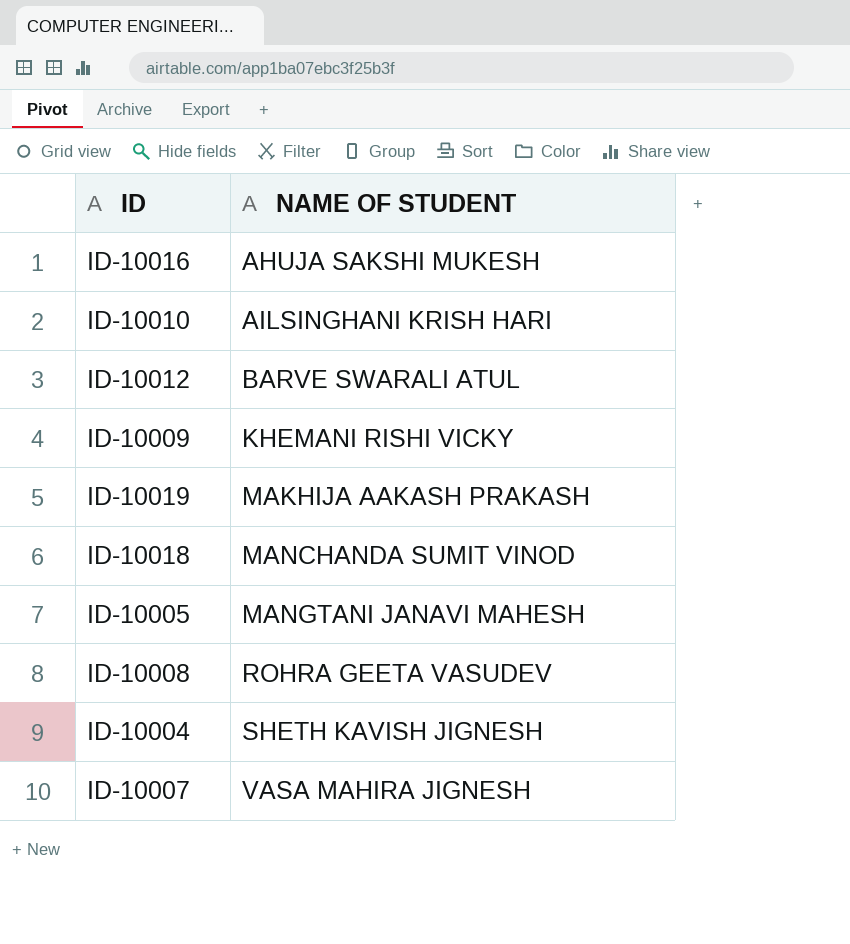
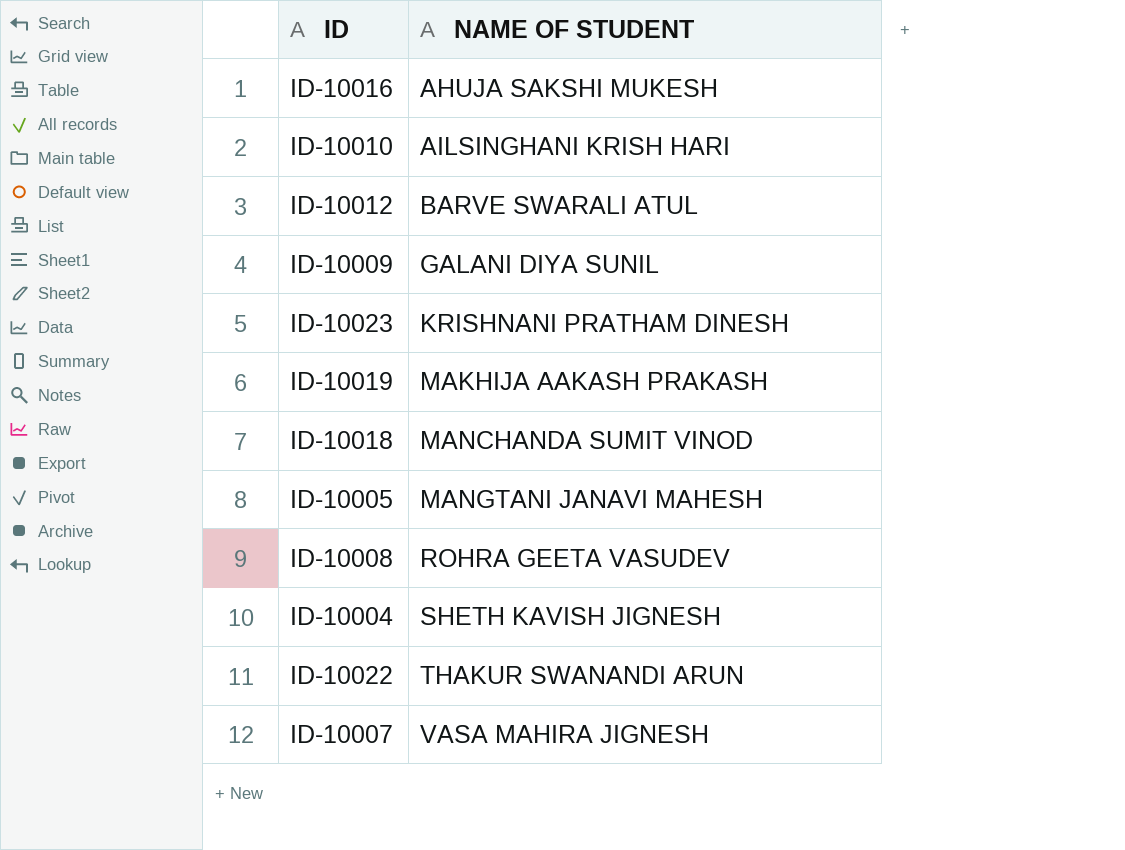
ID-10009 | NAME OF STUDENT: KHEMANI RISHI VICKY -> GALANI DIYA SUNIL
row ID-10023: none -> KRISHNANI PRATHAM DINESH
row ID-10022: none -> THAKUR SWANANDI ARUN

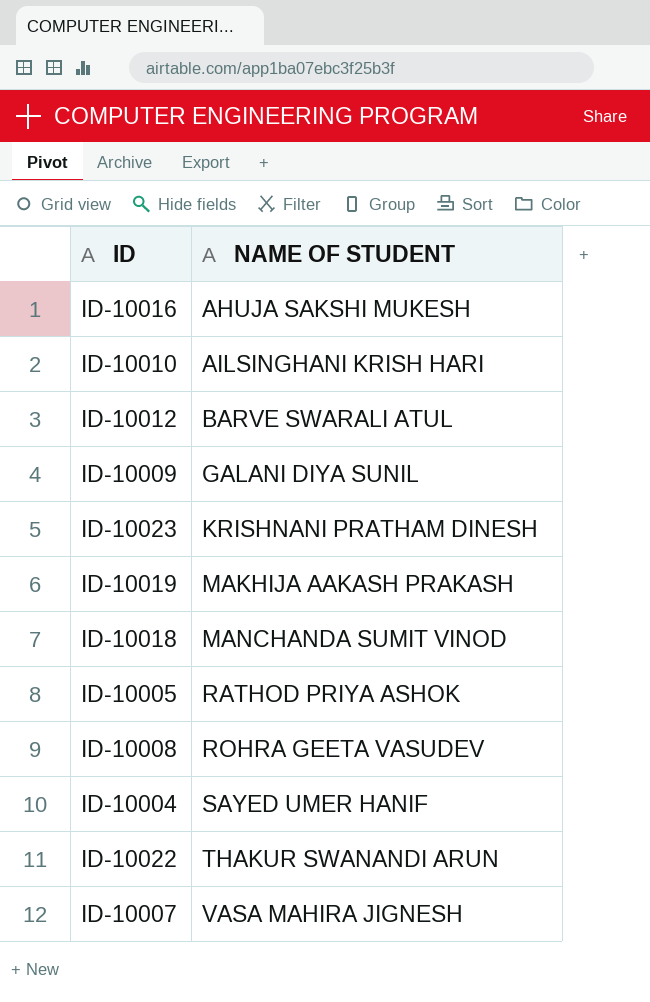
ID-10005 | NAME OF STUDENT: MANGTANI JANAVI MAHESH -> RATHOD PRIYA ASHOK
ID-10004 | NAME OF STUDENT: SHETH KAVISH JIGNESH -> SAYED UMER HANIF

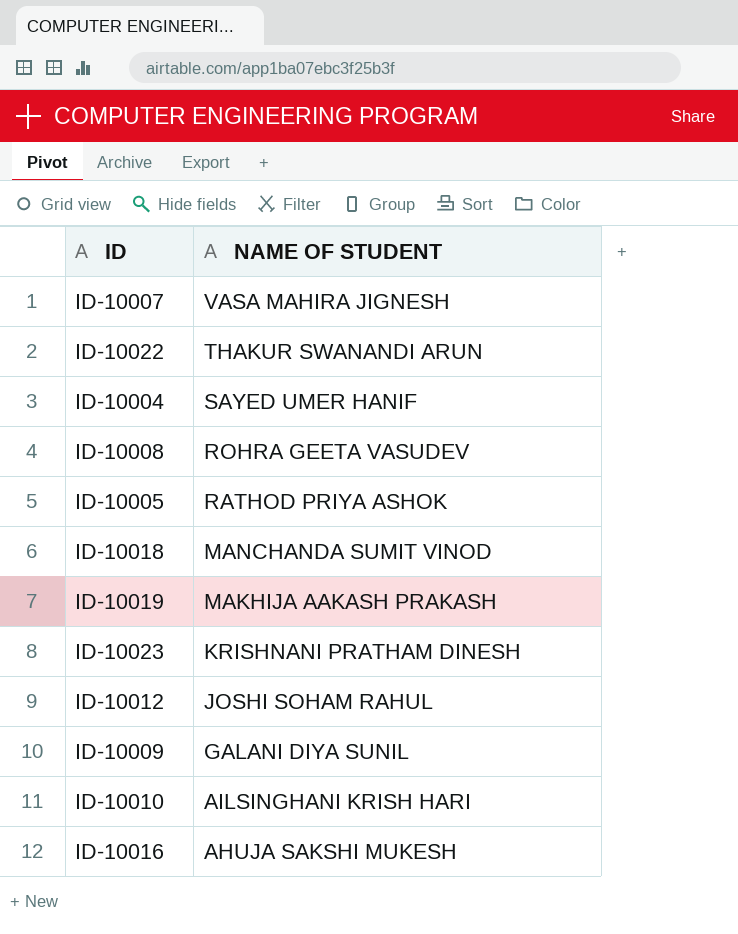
row order: NAME OF STUDENT ascending -> NAME OF STUDENT descending
ID-10012 | NAME OF STUDENT: BARVE SWARALI ATUL -> JOSHI SOHAM RAHUL

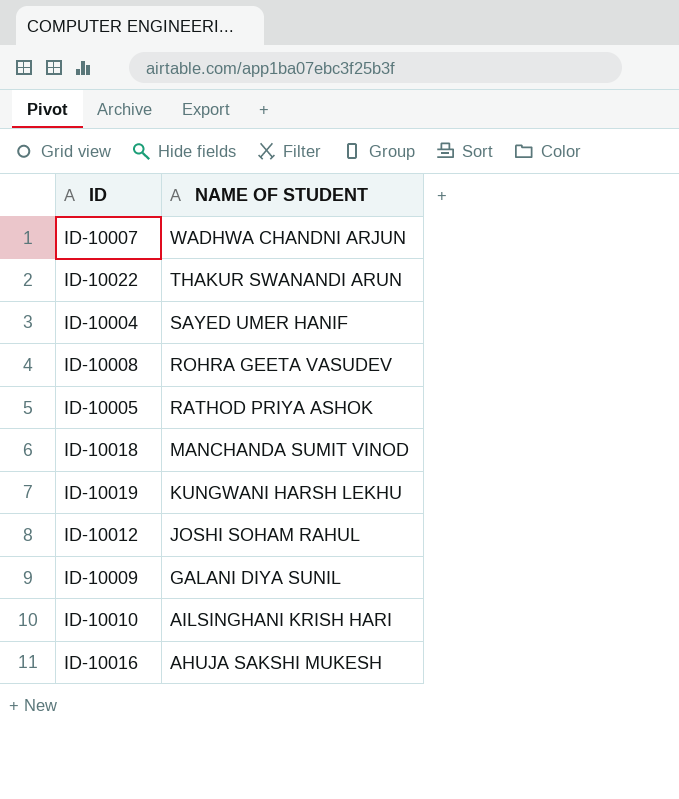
row ID-10023: KRISHNANI PRATHAM DINESH -> none
ID-10007 | NAME OF STUDENT: VASA MAHIRA JIGNESH -> WADHWA CHANDNI ARJUN
ID-10019 | NAME OF STUDENT: MAKHIJA AAKASH PRAKASH -> KUNGWANI HARSH LEKHU

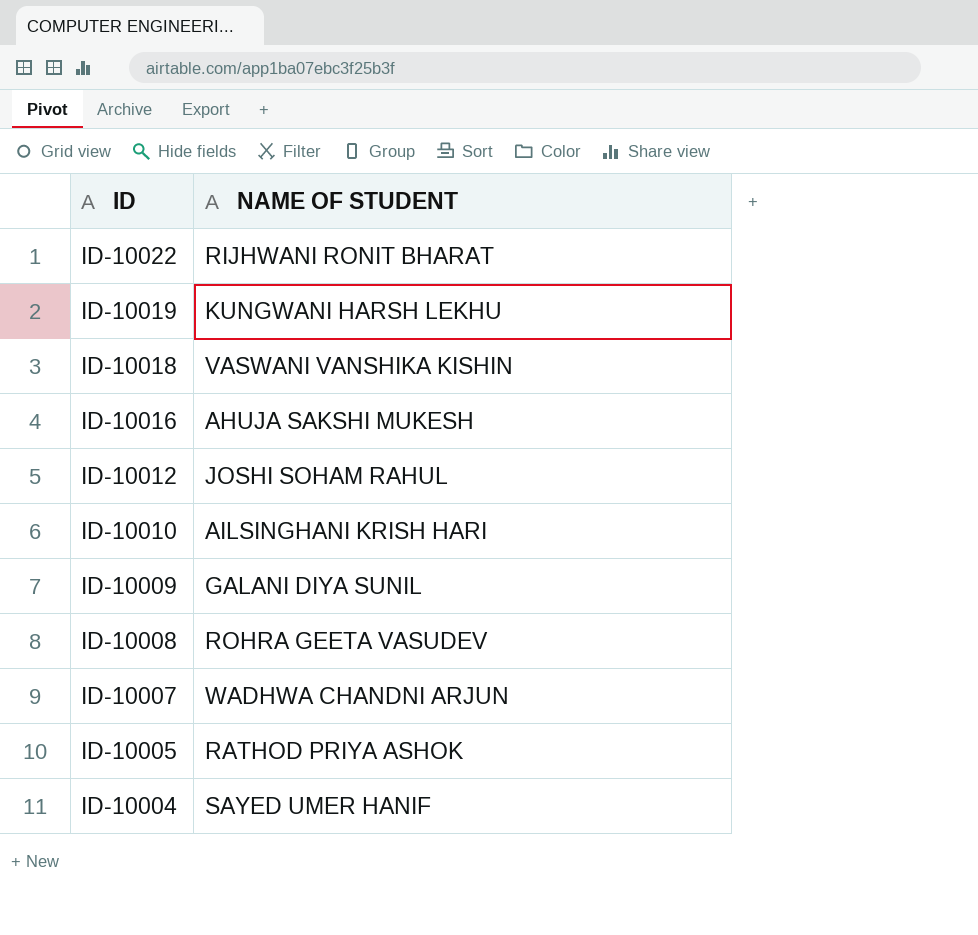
row order: NAME OF STUDENT descending -> ID descending
ID-10022 | NAME OF STUDENT: THAKUR SWANANDI ARUN -> RIJHWANI RONIT BHARAT
ID-10018 | NAME OF STUDENT: MANCHANDA SUMIT VINOD -> VASWANI VANSHIKA KISHIN

